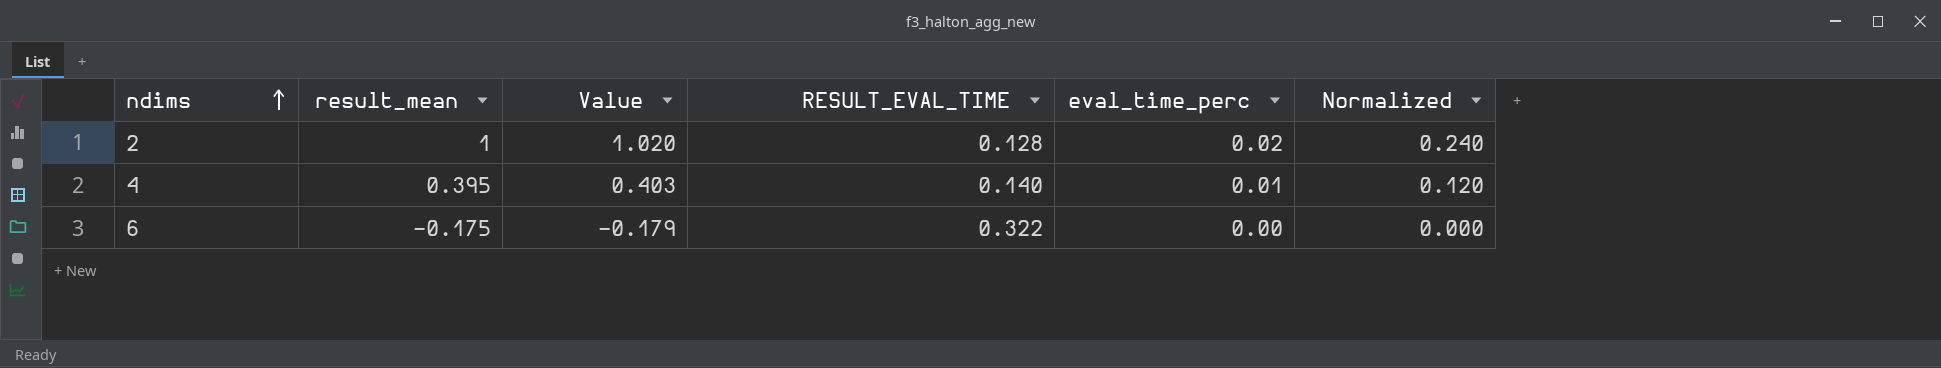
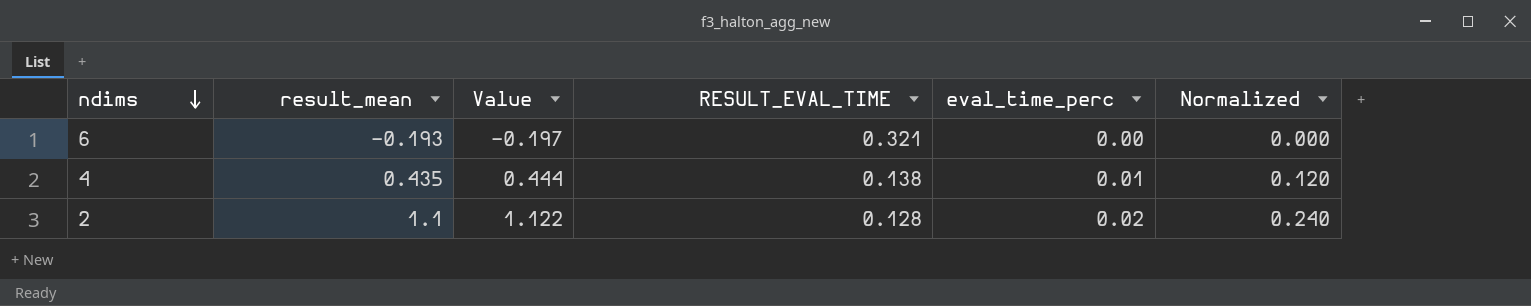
row order: ndims ascending -> ndims descending
6 | result_mean: -0.175 -> -0.193
6 | Value: -0.179 -> -0.197
6 | RESULT_EVAL_TIME: 0.322 -> 0.321
4 | result_mean: 0.395 -> 0.435
4 | Value: 0.403 -> 0.444
4 | RESULT_EVAL_TIME: 0.140 -> 0.138
2 | result_mean: 1 -> 1.1
2 | Value: 1.020 -> 1.122

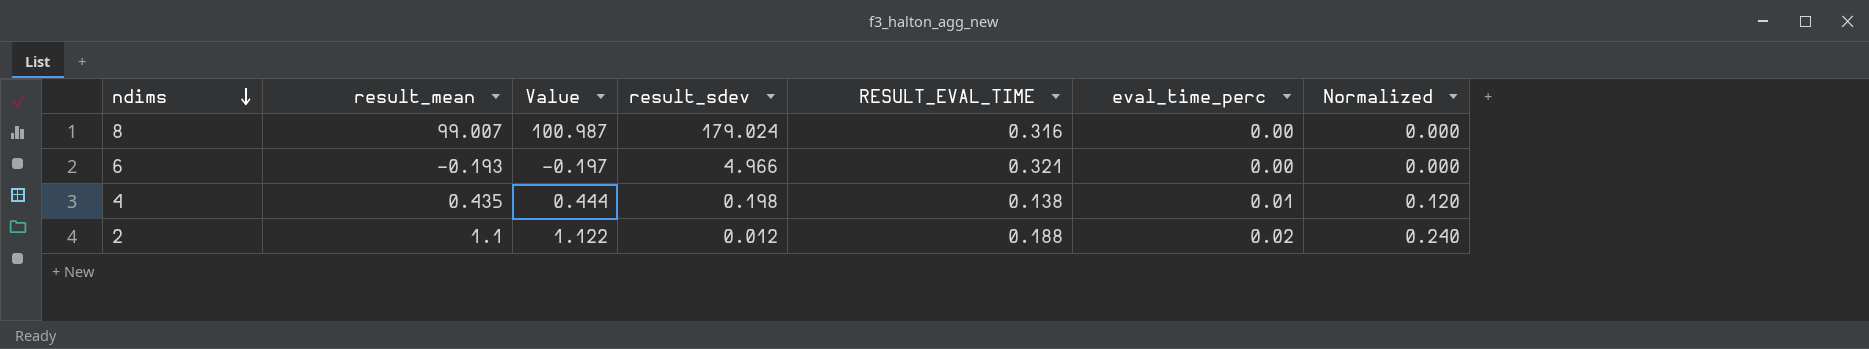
column result_sdev | position: none -> 4
row 8: none -> 99.007 | 100.987 | 179.024 | 0.316 | 0.00 | 0.000
2 | RESULT_EVAL_TIME: 0.128 -> 0.188

